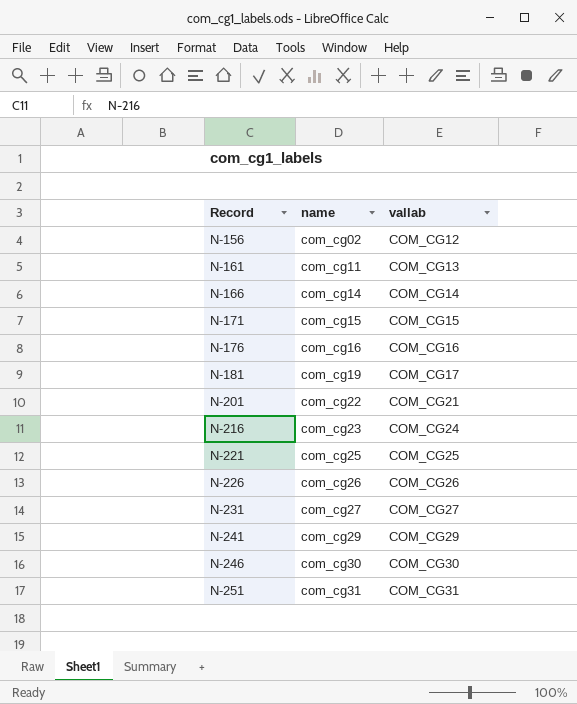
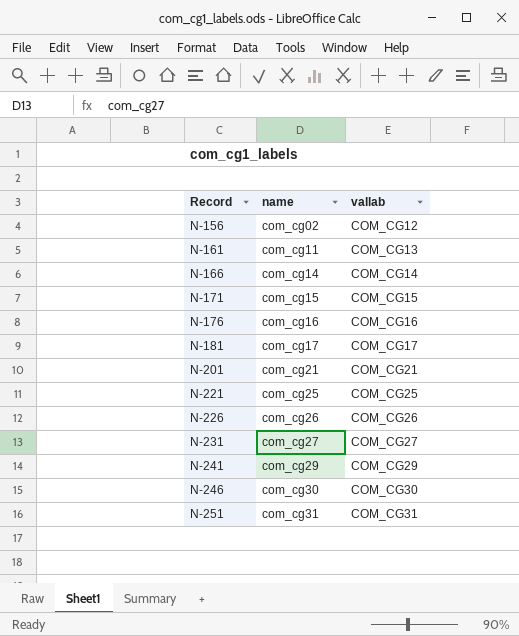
row N-216: com_cg23 | COM_CG24 -> none
N-181 | name: com_cg19 -> com_cg17
N-201 | name: com_cg22 -> com_cg21

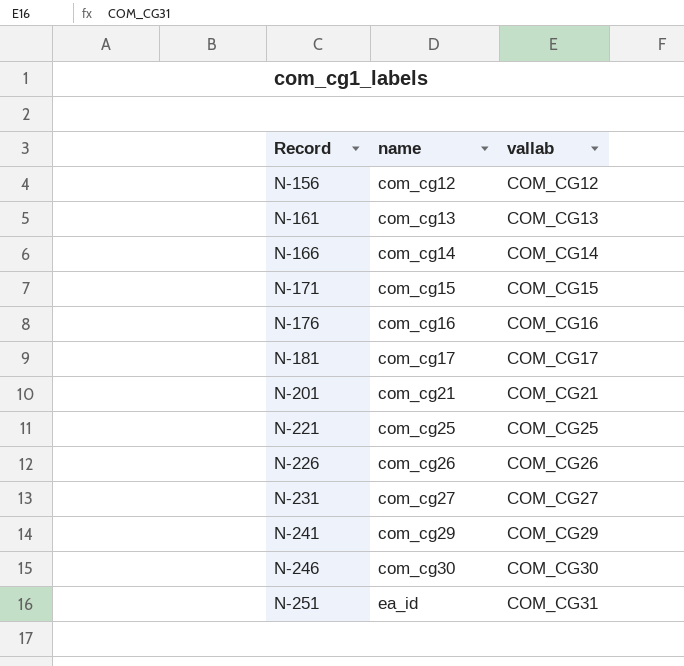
N-156 | name: com_cg02 -> com_cg12
N-161 | name: com_cg11 -> com_cg13
N-251 | name: com_cg31 -> ea_id

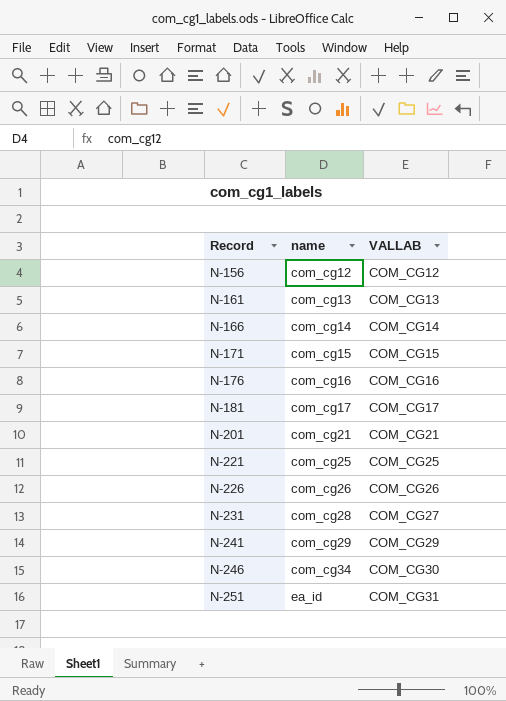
column name: vallab -> VALLAB
N-231 | name: com_cg27 -> com_cg28
N-246 | name: com_cg30 -> com_cg34

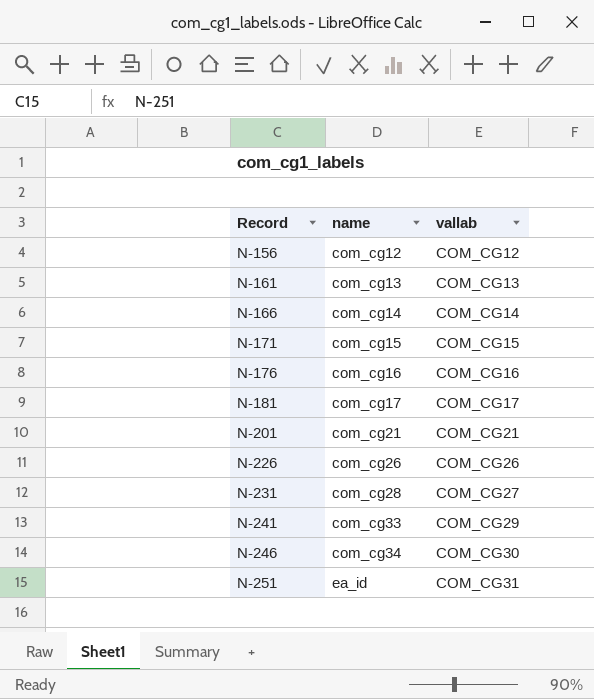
column name: VALLAB -> vallab
row N-221: com_cg25 | COM_CG25 -> none
N-241 | name: com_cg29 -> com_cg33

